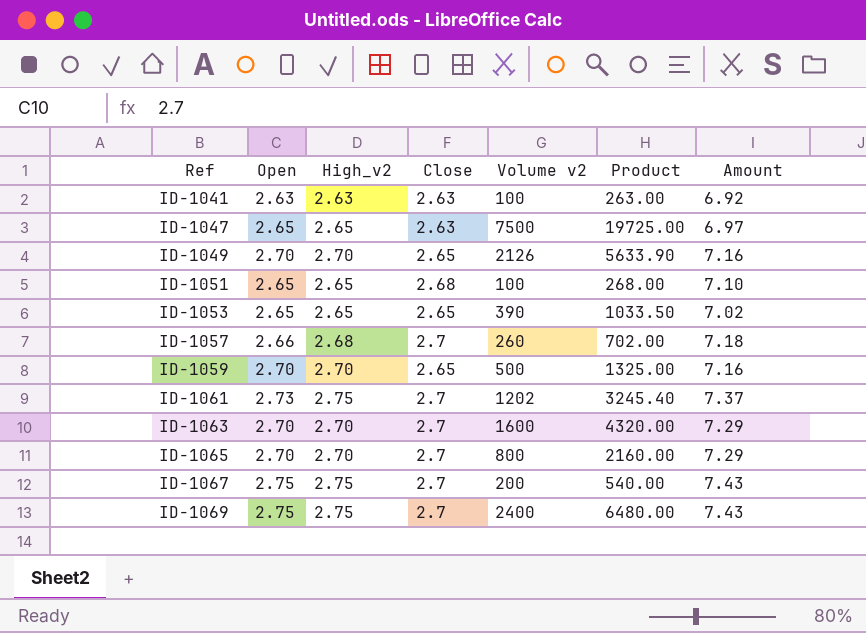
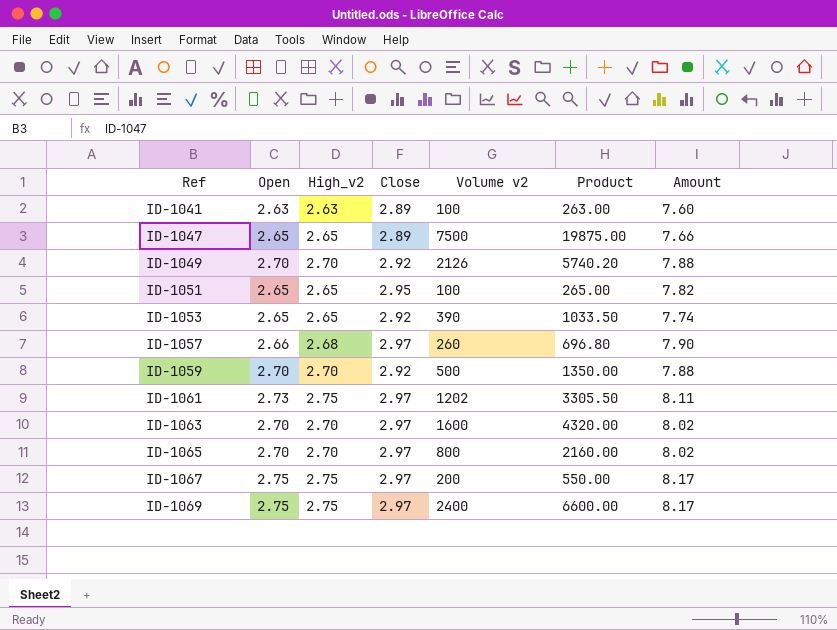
column Product | formula: [Close] * [Volume v2] -> [High_v2] * [Volume v2]
ID-1041 | Close: 2.63 -> 2.89
ID-1041 | Amount: 6.92 -> 7.60
ID-1047 | Close: 2.63 -> 2.89
ID-1047 | Amount: 6.97 -> 7.66
ID-1049 | Close: 2.65 -> 2.92
ID-1049 | Amount: 7.16 -> 7.88
ID-1051 | Close: 2.68 -> 2.95
ID-1051 | Amount: 7.10 -> 7.82
ID-1053 | Close: 2.65 -> 2.92
ID-1053 | Amount: 7.02 -> 7.74
ID-1057 | Close: 2.7 -> 2.97
ID-1057 | Amount: 7.18 -> 7.90
ID-1059 | Close: 2.65 -> 2.92
ID-1059 | Amount: 7.16 -> 7.88
ID-1061 | Close: 2.7 -> 2.97
ID-1061 | Amount: 7.37 -> 8.11
ID-1063 | Close: 2.7 -> 2.97
ID-1063 | Amount: 7.29 -> 8.02
ID-1065 | Close: 2.7 -> 2.97
ID-1065 | Amount: 7.29 -> 8.02
ID-1067 | Close: 2.7 -> 2.97
ID-1067 | Amount: 7.43 -> 8.17
ID-1069 | Close: 2.7 -> 2.97
ID-1069 | Amount: 7.43 -> 8.17

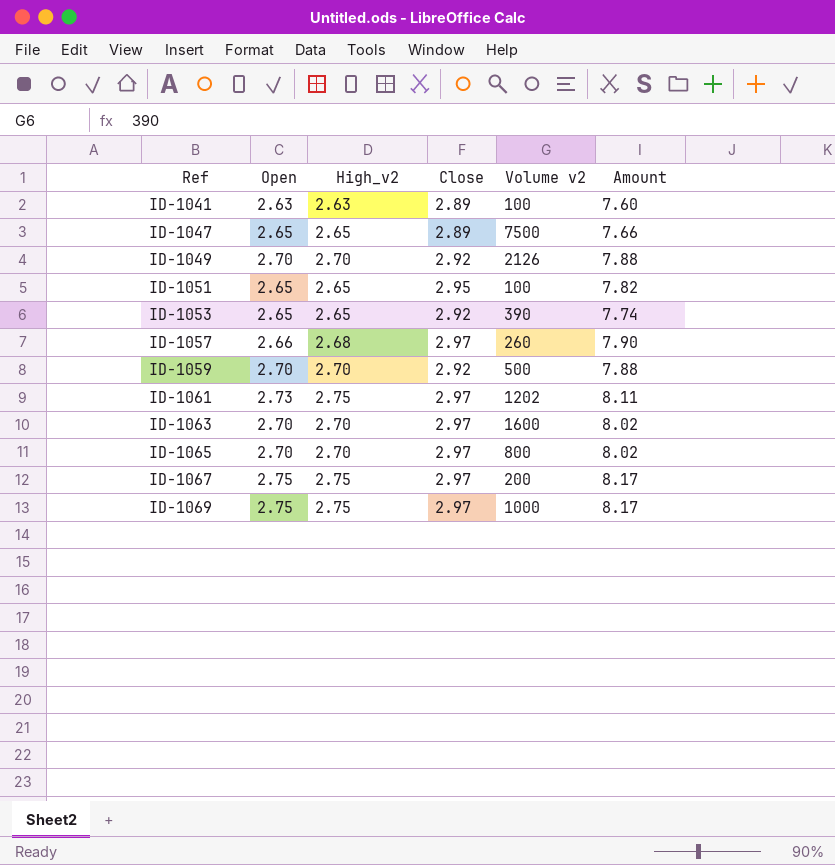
column Product | formula: [High_v2] * [Volume v2] -> none
ID-1069 | Volume v2: 2400 -> 1000

